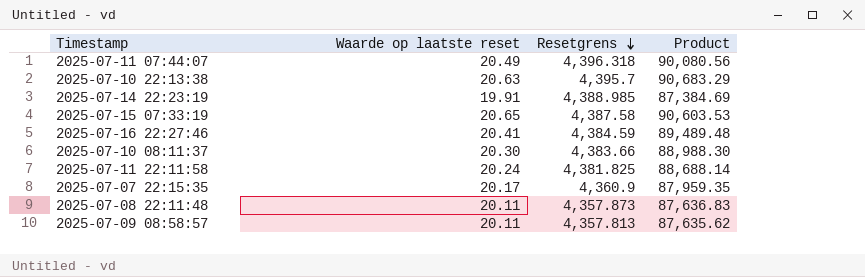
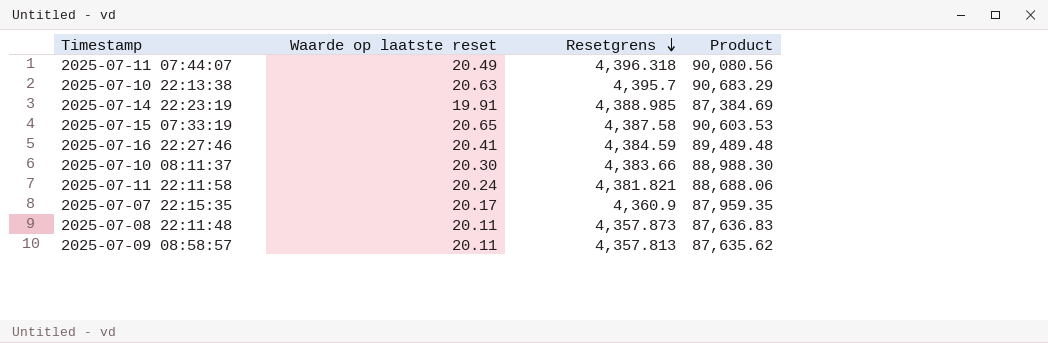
2025-07-11 22:11:58 | Resetgrens: 4,381.825 -> 4,381.821
2025-07-11 22:11:58 | Product: 88,688.14 -> 88,688.06

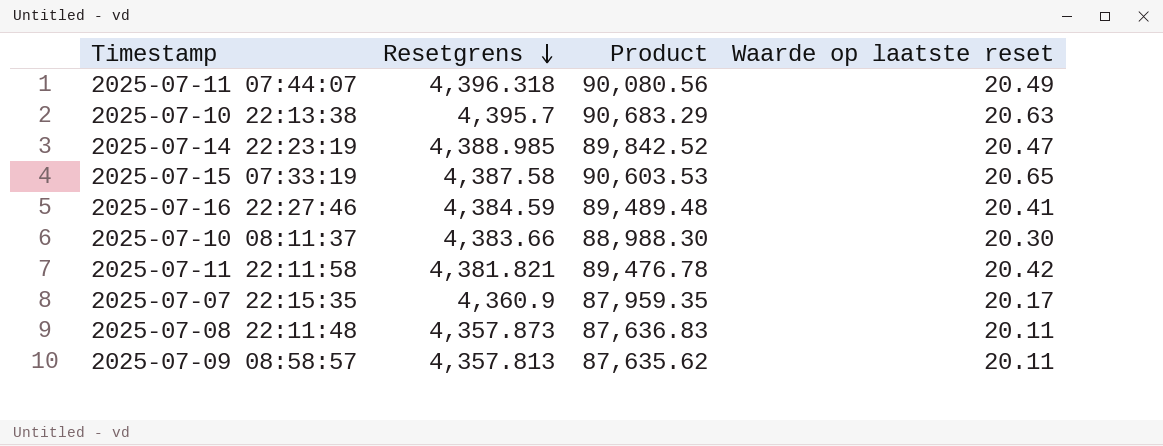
column Waarde op laatste reset | position: 2 -> 4
2025-07-14 22:23:19 | Product: 87,384.69 -> 89,842.52
2025-07-14 22:23:19 | Waarde op laatste reset: 19.91 -> 20.47
2025-07-11 22:11:58 | Product: 88,688.06 -> 89,476.78
2025-07-11 22:11:58 | Waarde op laatste reset: 20.24 -> 20.42

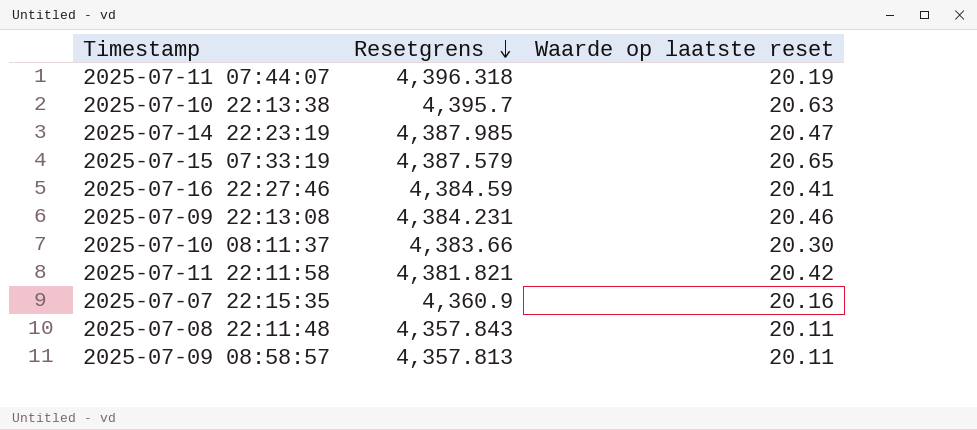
column Product | formula: [Resetgrens] * [Waarde op laatste reset] -> none
2025-07-11 07:44:07 | Waarde op laatste reset: 20.49 -> 20.19
2025-07-14 22:23:19 | Resetgrens: 4,388.985 -> 4,387.985
2025-07-15 07:33:19 | Resetgrens: 4,387.58 -> 4,387.579
row 2025-07-09 22:13:08: none -> 4,384.231 | 20.46
2025-07-07 22:15:35 | Waarde op laatste reset: 20.17 -> 20.16
2025-07-08 22:11:48 | Resetgrens: 4,357.873 -> 4,357.843

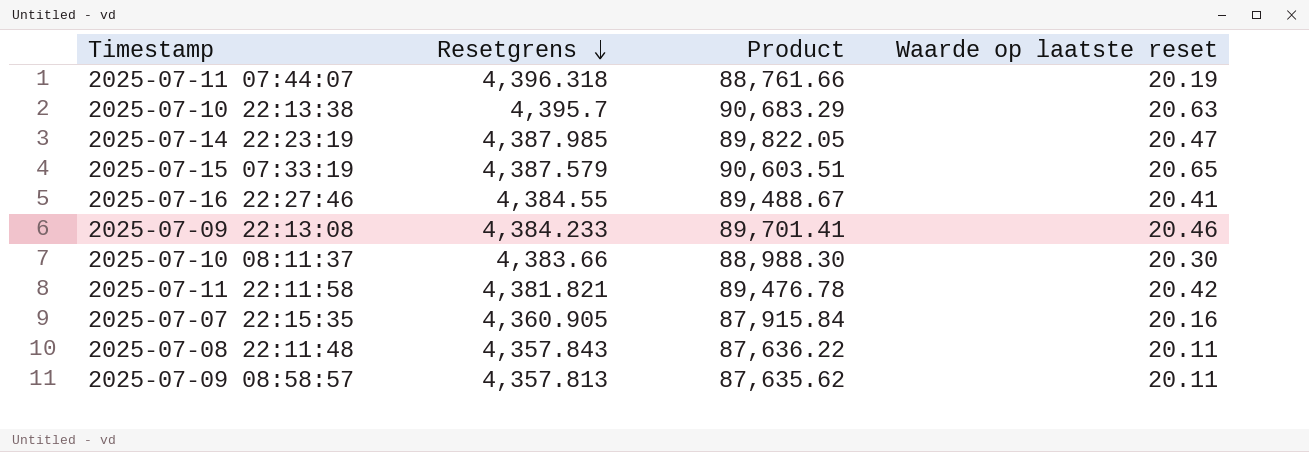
column Product | formula: none -> [Resetgrens] * [Waarde op laatste reset]
2025-07-16 22:27:46 | Resetgrens: 4,384.59 -> 4,384.55
2025-07-09 22:13:08 | Resetgrens: 4,384.231 -> 4,384.233
2025-07-07 22:15:35 | Resetgrens: 4,360.9 -> 4,360.905

